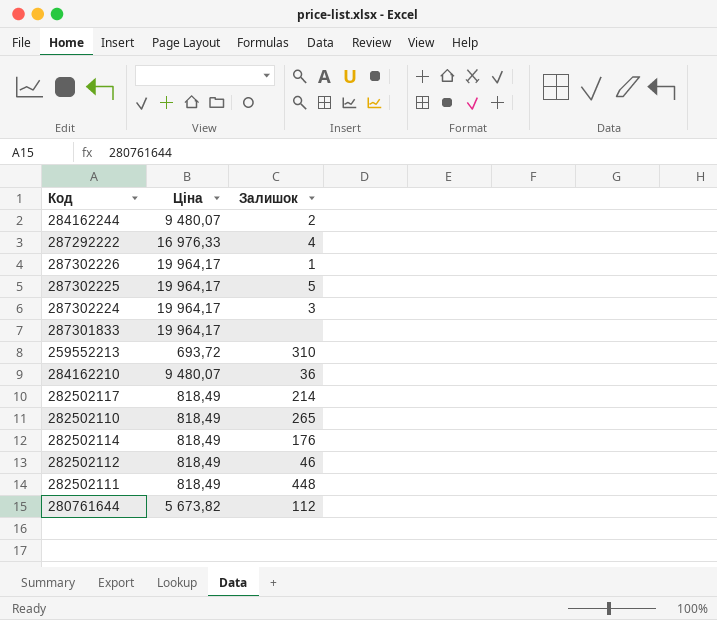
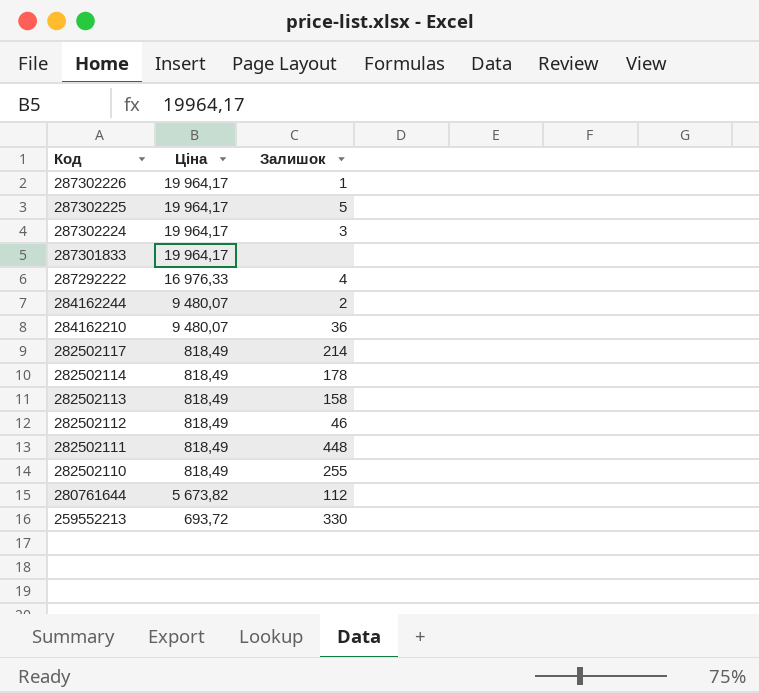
row order: none -> Код descending
282502114 | Залишок: 176 -> 178
row 282502113: none -> 818,49 | 158
282502110 | Залишок: 265 -> 255
259552213 | Залишок: 310 -> 330

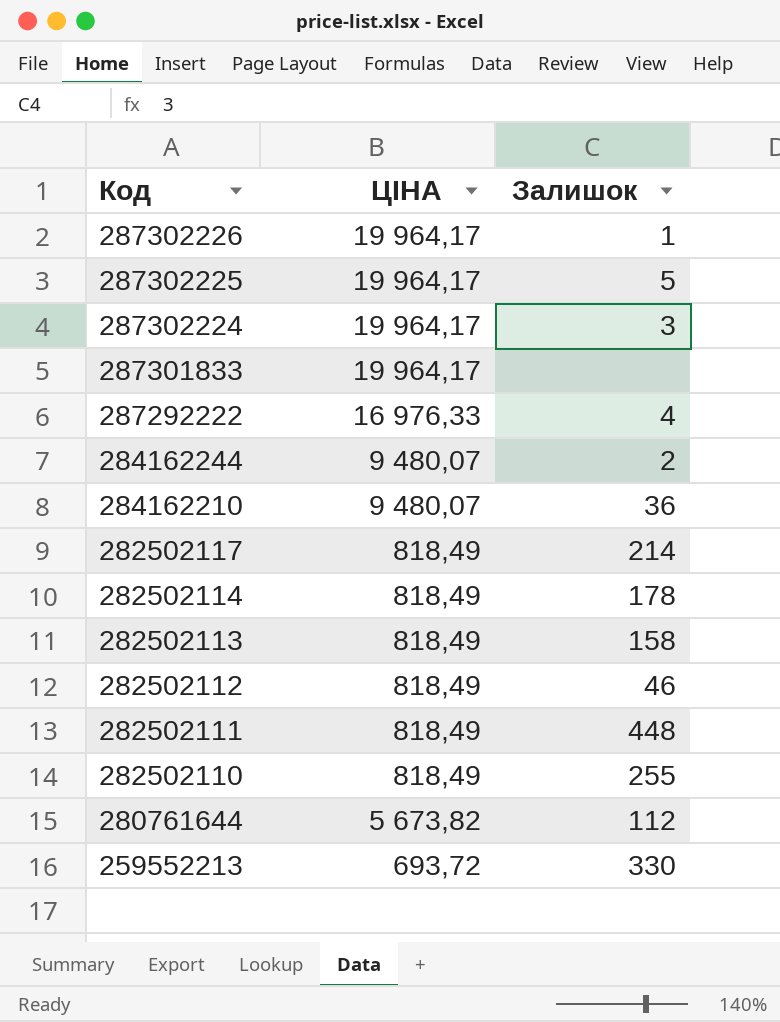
column name: Ціна -> ЦІНА

